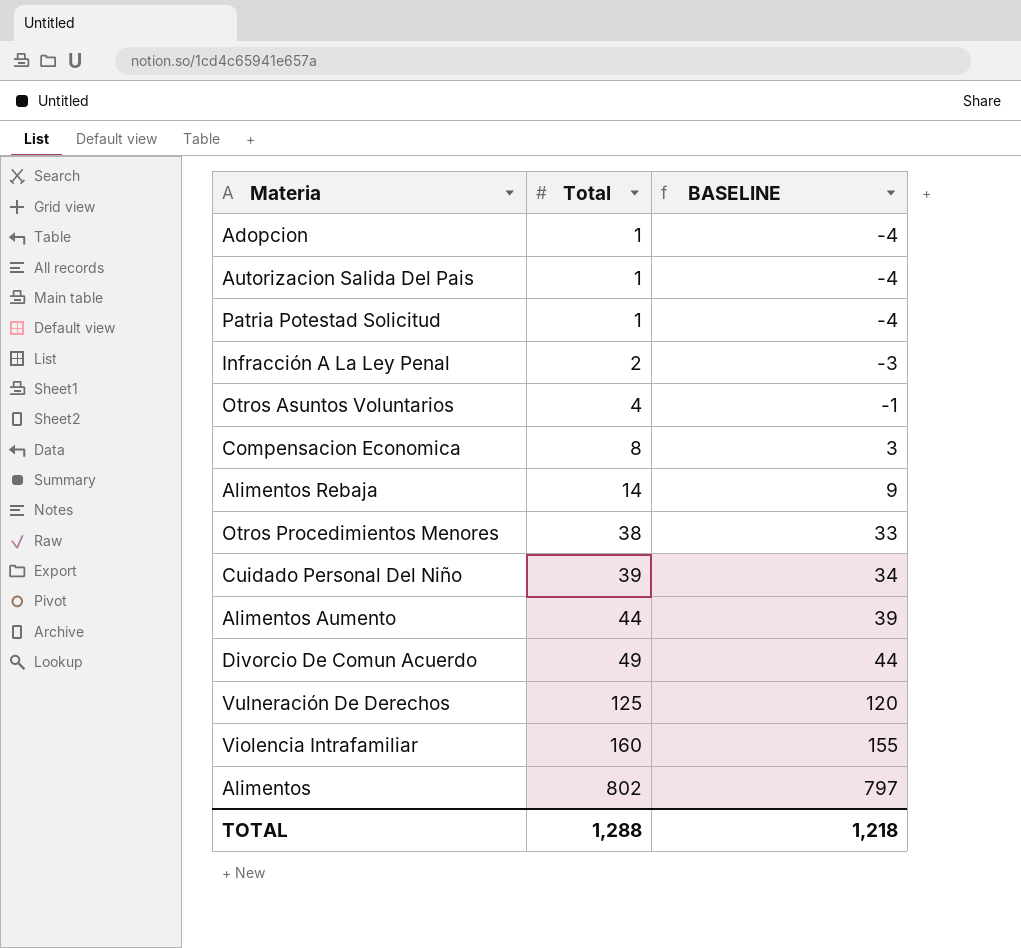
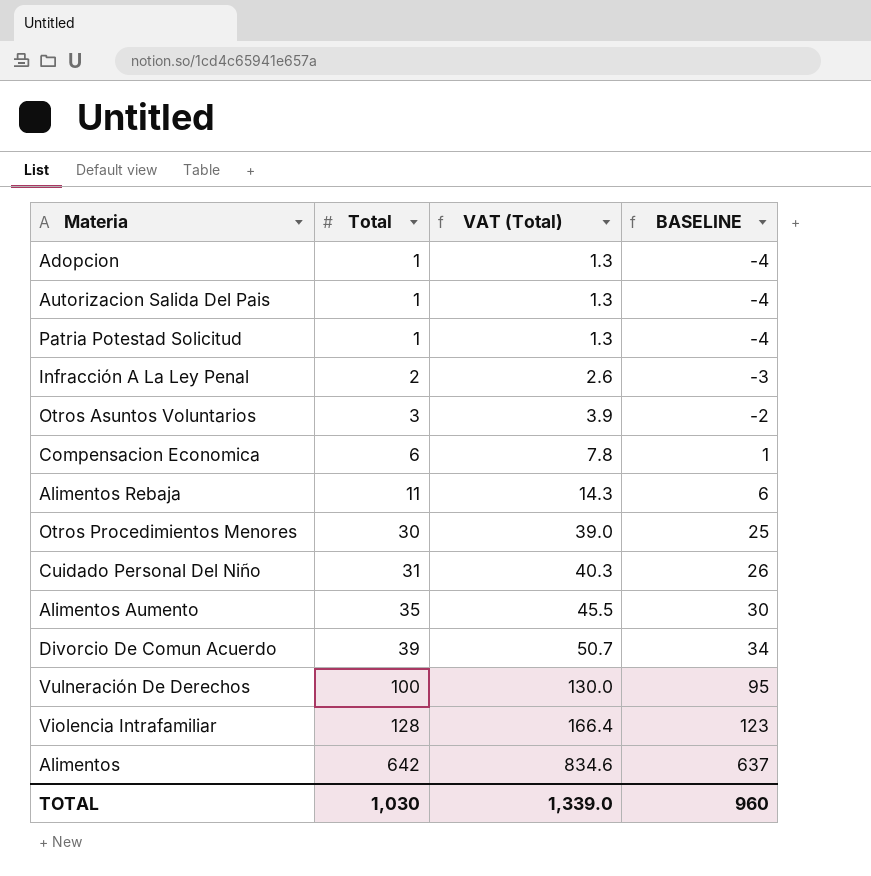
column VAT (Total) | formula: none -> [Total] * 1.3
Otros Asuntos Voluntarios | Total: 4 -> 3
Otros Asuntos Voluntarios | BASELINE: -1 -> -2
Compensacion Economica | Total: 8 -> 6
Compensacion Economica | BASELINE: 3 -> 1
Alimentos Rebaja | Total: 14 -> 11
Alimentos Rebaja | BASELINE: 9 -> 6
Otros Procedimientos Menores | Total: 38 -> 30
Otros Procedimientos Menores | BASELINE: 33 -> 25
Cuidado Personal Del Niño | Total: 39 -> 31
Cuidado Personal Del Niño | BASELINE: 34 -> 26
Alimentos Aumento | Total: 44 -> 35
Alimentos Aumento | BASELINE: 39 -> 30
Divorcio De Comun Acuerdo | Total: 49 -> 39
Divorcio De Comun Acuerdo | BASELINE: 44 -> 34
Vulneración De Derechos | Total: 125 -> 100
Vulneración De Derechos | BASELINE: 120 -> 95
Violencia Intrafamiliar | Total: 160 -> 128
Violencia Intrafamiliar | BASELINE: 155 -> 123
Alimentos | Total: 802 -> 642
Alimentos | BASELINE: 797 -> 637
TOTAL | Total: 1,288 -> 1,030
TOTAL | BASELINE: 1,218 -> 960

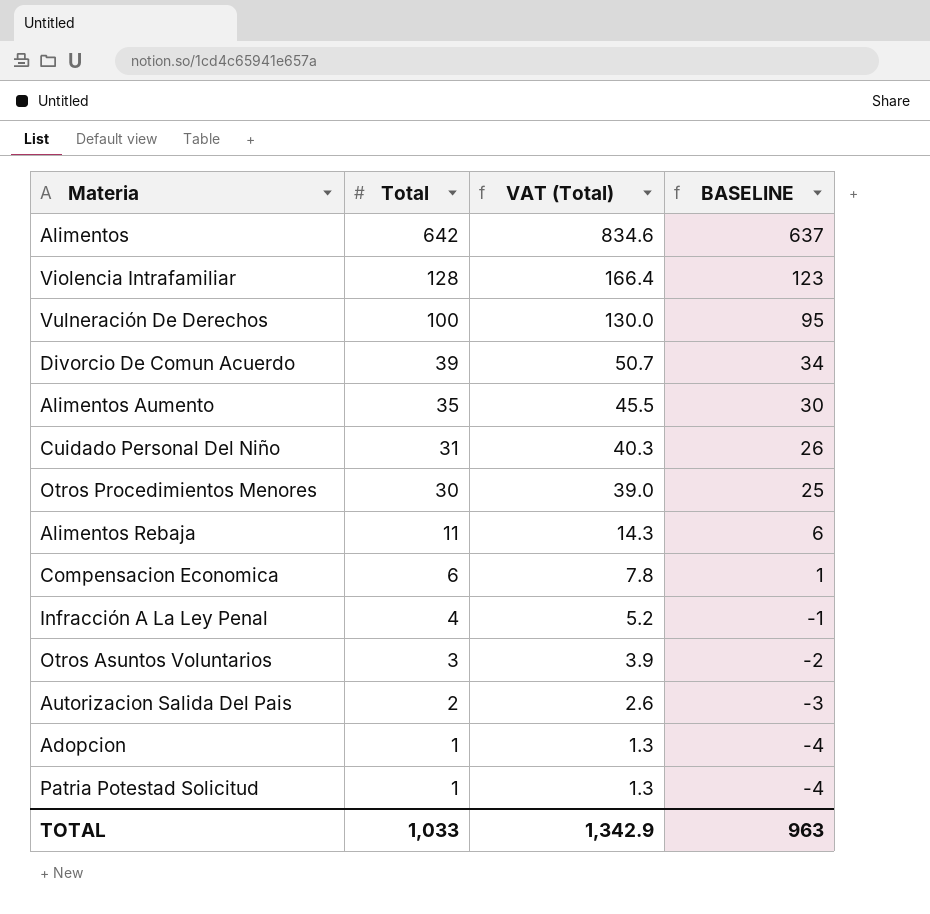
row order: Total ascending -> Total descending
Infracción A La Ley Penal | Total: 2 -> 4
Infracción A La Ley Penal | VAT (Total): 2.6 -> 5.2
Infracción A La Ley Penal | BASELINE: -3 -> -1
Autorizacion Salida Del Pais | Total: 1 -> 2
Autorizacion Salida Del Pais | VAT (Total): 1.3 -> 2.6
Autorizacion Salida Del Pais | BASELINE: -4 -> -3
TOTAL | Total: 1,030 -> 1,033
TOTAL | VAT (Total): 1,339.0 -> 1,342.9
TOTAL | BASELINE: 960 -> 963

